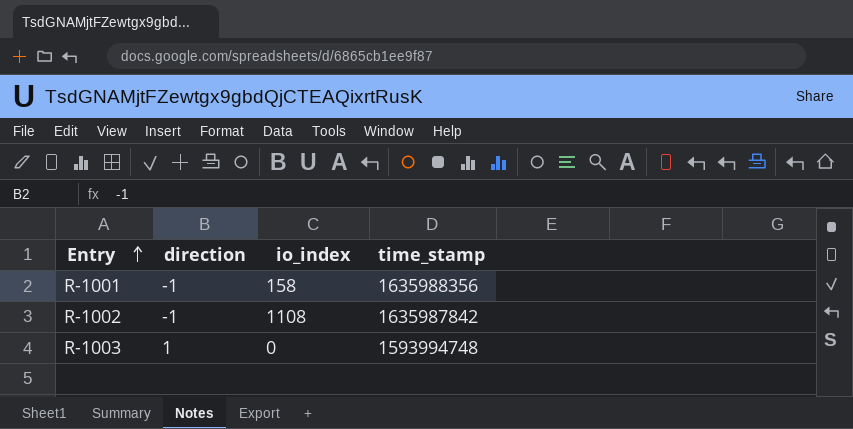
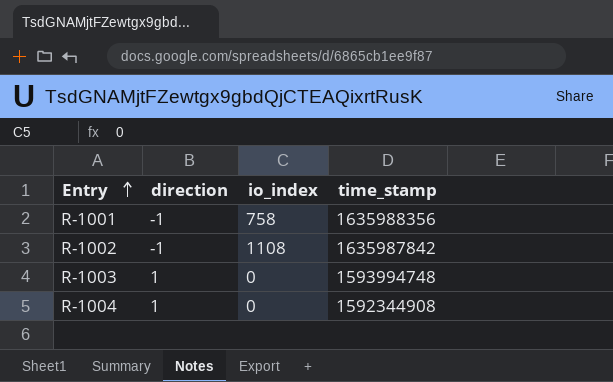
R-1001 | io_index: 158 -> 758
row R-1004: none -> 1 | 0 | 1592344908

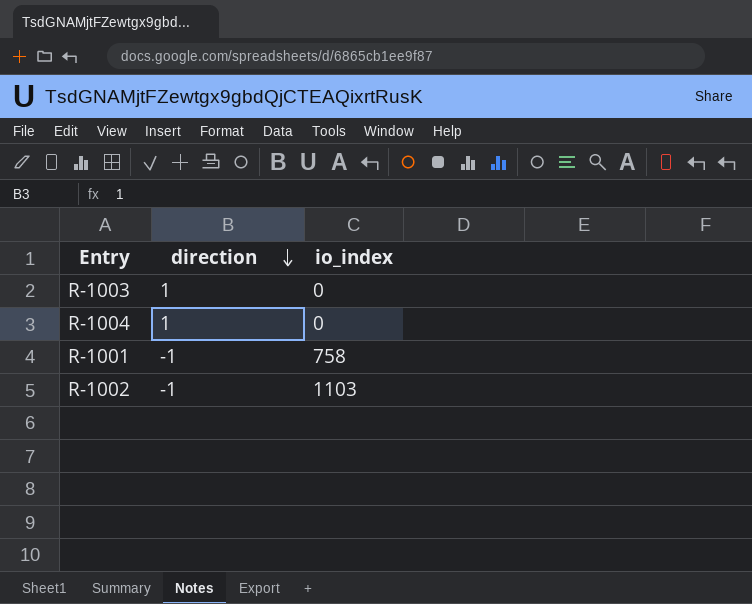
row order: Entry ascending -> direction descending
column time_stamp | position: 4 -> none
R-1002 | io_index: 1108 -> 1103

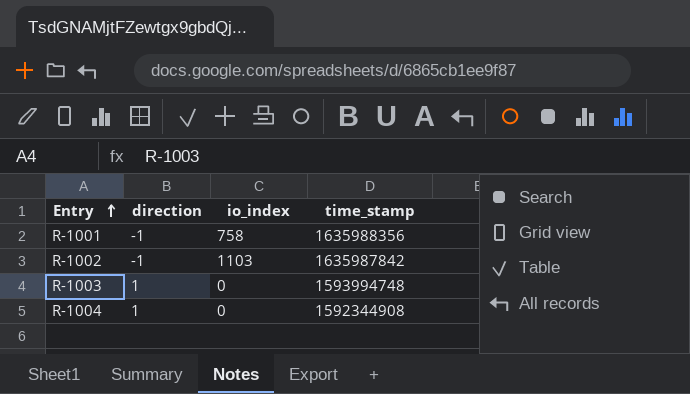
row order: direction descending -> Entry ascending
column time_stamp | position: none -> 4

